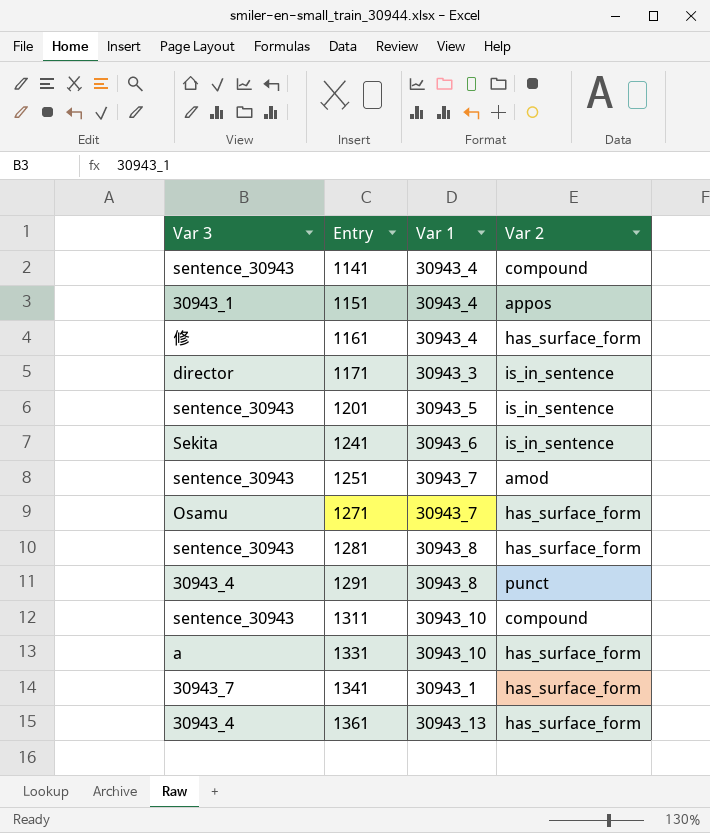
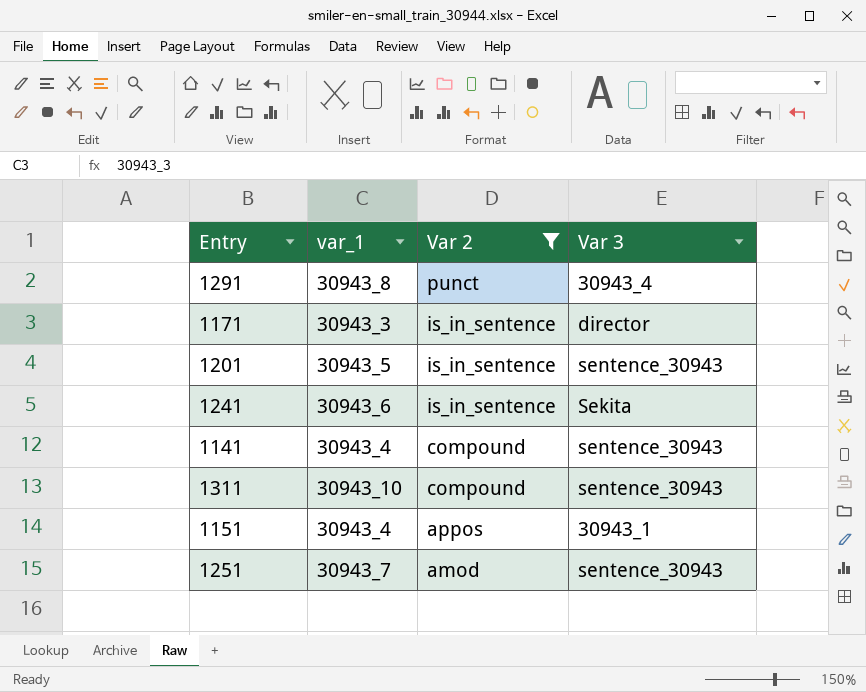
filter: none -> Var 2 != has_surface_form
row order: Entry ascending -> Var 2 descending
column name: Var 1 -> var_1
column Var 3 | position: 1 -> 4

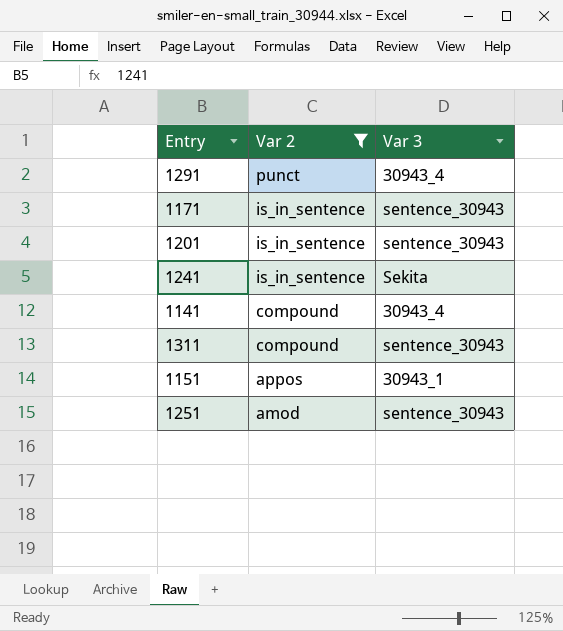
column var_1 | position: 2 -> none
1171 | Var 3: director -> sentence_30943
1141 | Var 3: sentence_30943 -> 30943_4

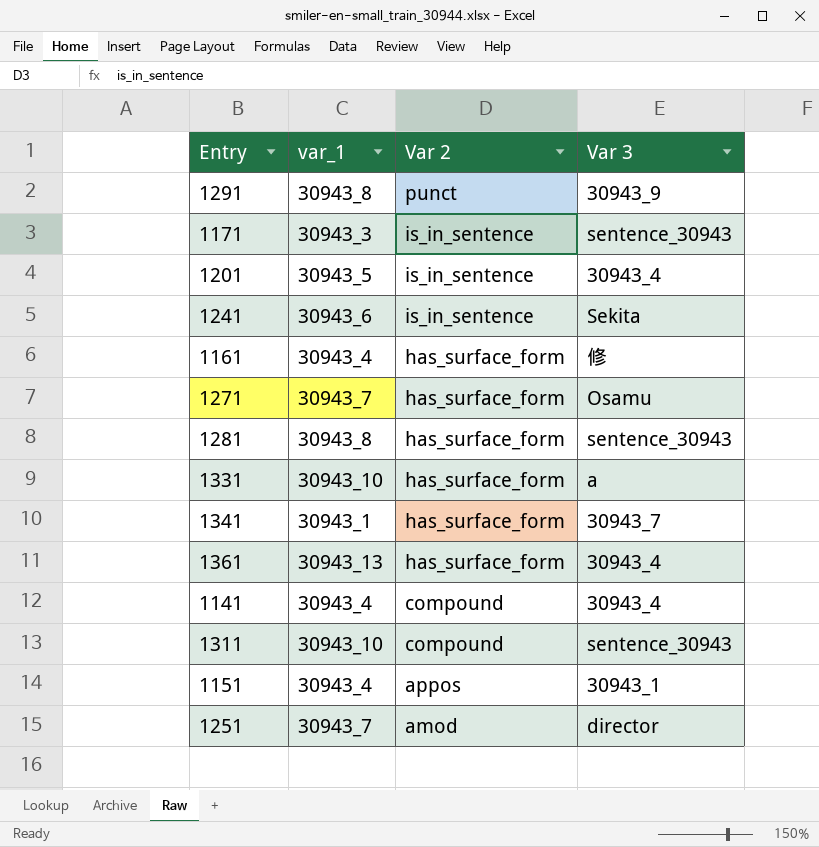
filter: Var 2 != has_surface_form -> none
column var_1 | position: none -> 2
1291 | Var 3: 30943_4 -> 30943_9
1201 | Var 3: sentence_30943 -> 30943_4
1251 | Var 3: sentence_30943 -> director

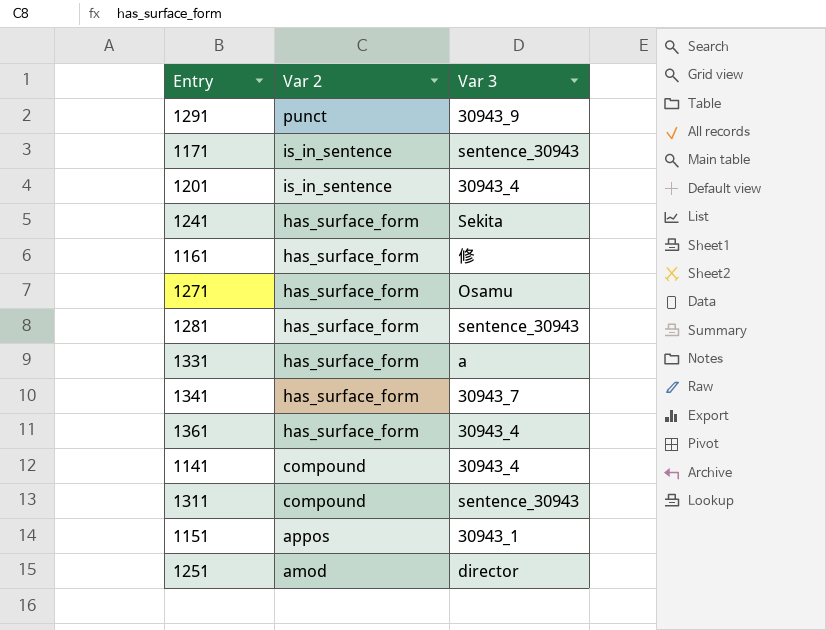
column var_1 | position: 2 -> none
1241 | Var 2: is_in_sentence -> has_surface_form

